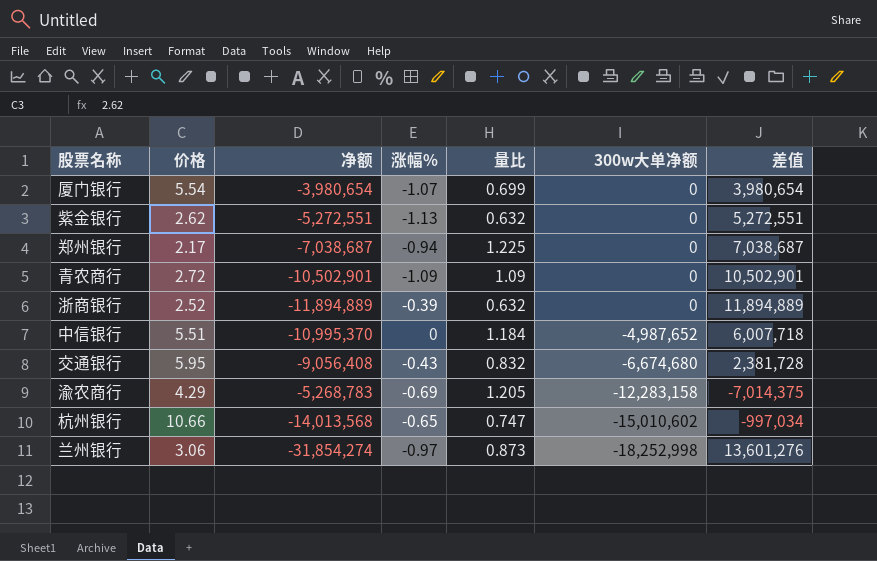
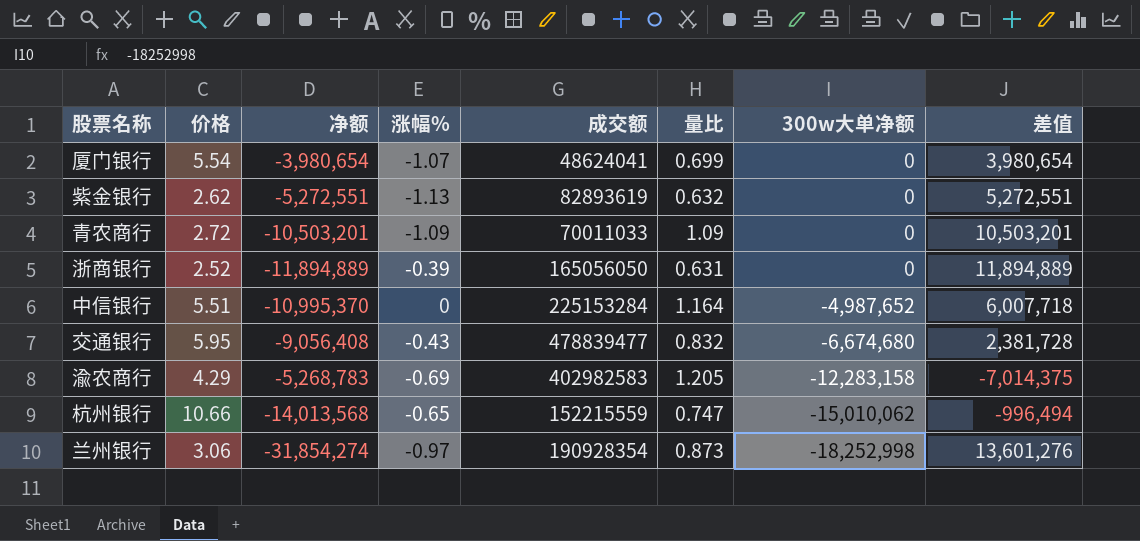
column 成交额 | position: none -> 5
row 郑州银行: 2.17 | -7,038,687 | -0.94 | 1.225 | 0 | 7,038,687 -> none
青农商行 | 净额: -10,502,901 -> -10,503,201
青农商行 | 差值: 10,502,901 -> 10,503,201
浙商银行 | 量比: 0.632 -> 0.631
中信银行 | 量比: 1.184 -> 1.164
杭州银行 | 300w大单净额: -15,010,602 -> -15,010,062
杭州银行 | 差值: -997,034 -> -996,494

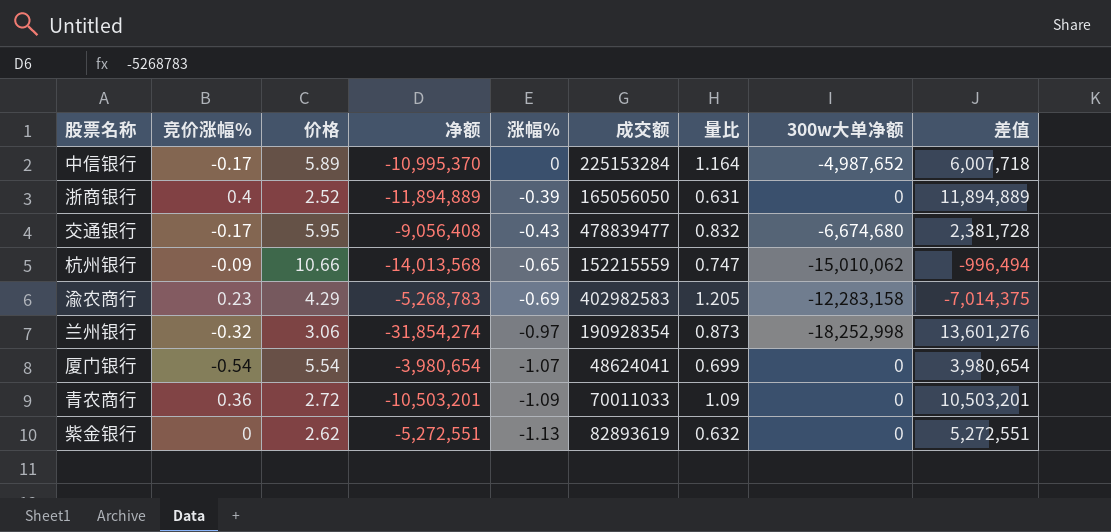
row order: 300w大单净额 descending -> 涨幅% descending
column 竞价涨幅% | position: none -> 2
中信银行 | 价格: 5.51 -> 5.89

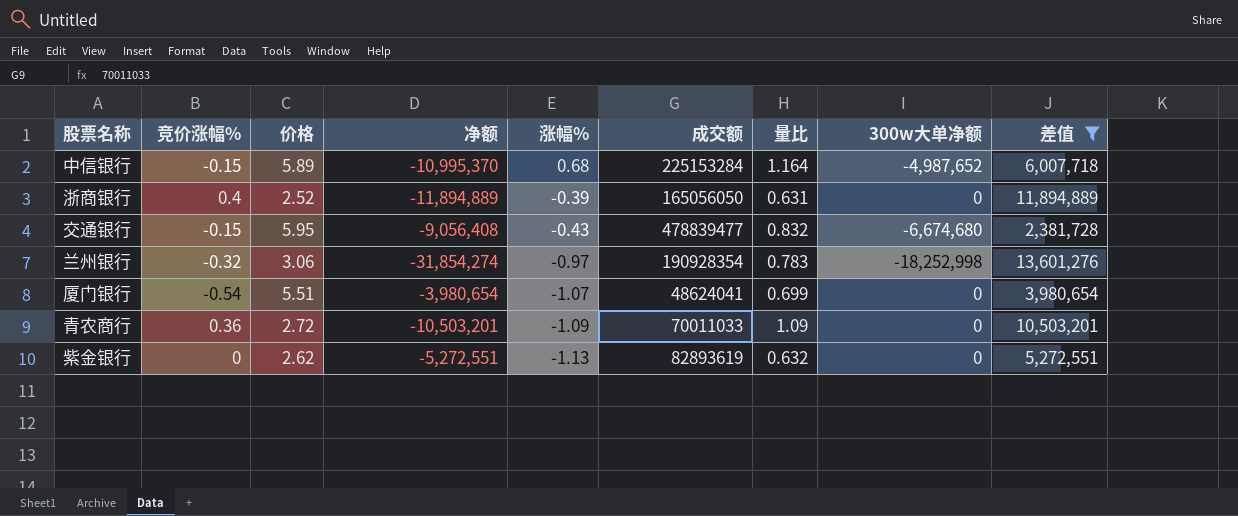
filter: none -> 差值 >= 2,381,728
中信银行 | 竞价涨幅%: -0.17 -> -0.15
中信银行 | 涨幅%: 0 -> 0.68
交通银行 | 竞价涨幅%: -0.17 -> -0.15
兰州银行 | 量比: 0.873 -> 0.783
厦门银行 | 价格: 5.54 -> 5.51

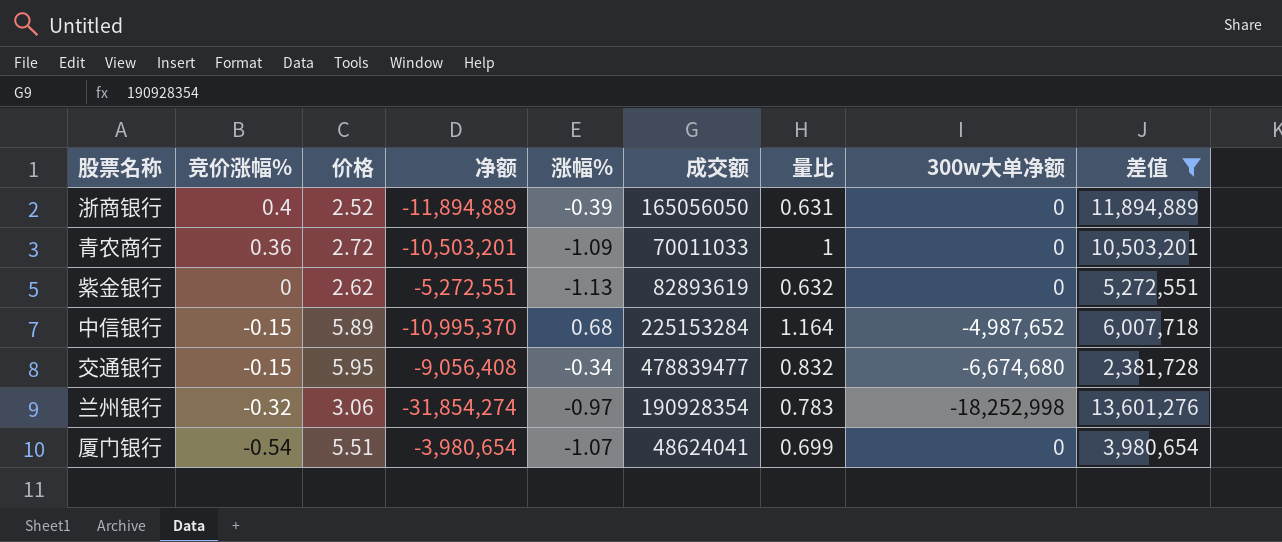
row order: 涨幅% descending -> 竞价涨幅% descending
青农商行 | 量比: 1.09 -> 1
交通银行 | 涨幅%: -0.43 -> -0.34

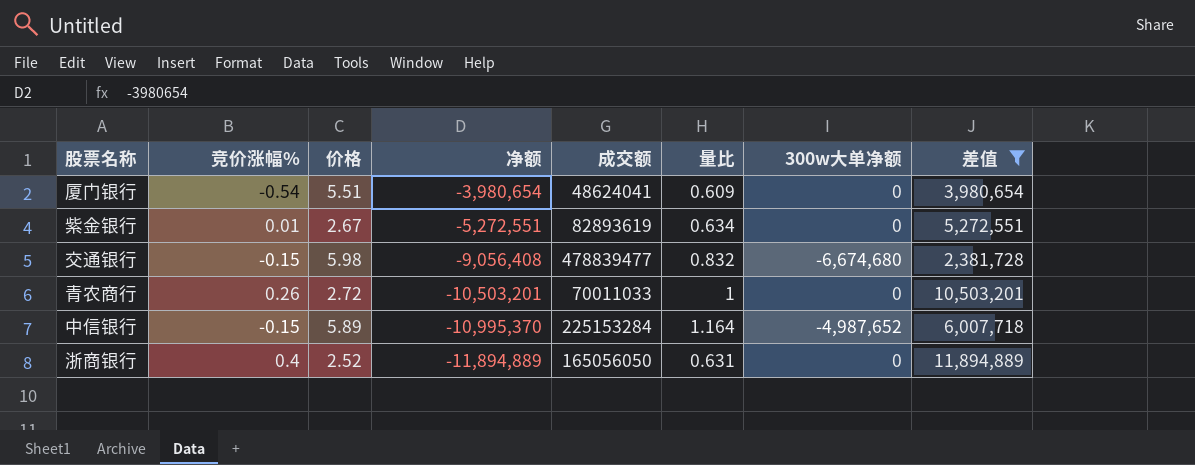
row order: 竞价涨幅% descending -> 净额 descending
column 涨幅% | position: 5 -> none
row 兰州银行: -0.32 | 3.06 | -31,854,274 | -0.97 | 190928354 | 0.783 | -18,252,998 | 13,601,276 -> none
厦门银行 | 量比: 0.699 -> 0.609
紫金银行 | 竞价涨幅%: 0 -> 0.01
紫金银行 | 价格: 2.62 -> 2.67
紫金银行 | 量比: 0.632 -> 0.634
交通银行 | 价格: 5.95 -> 5.98
青农商行 | 竞价涨幅%: 0.36 -> 0.26

